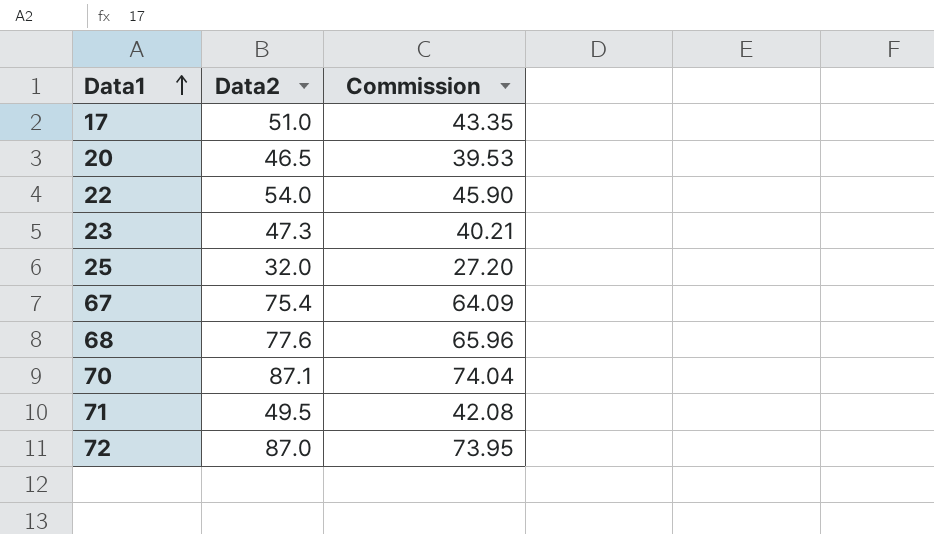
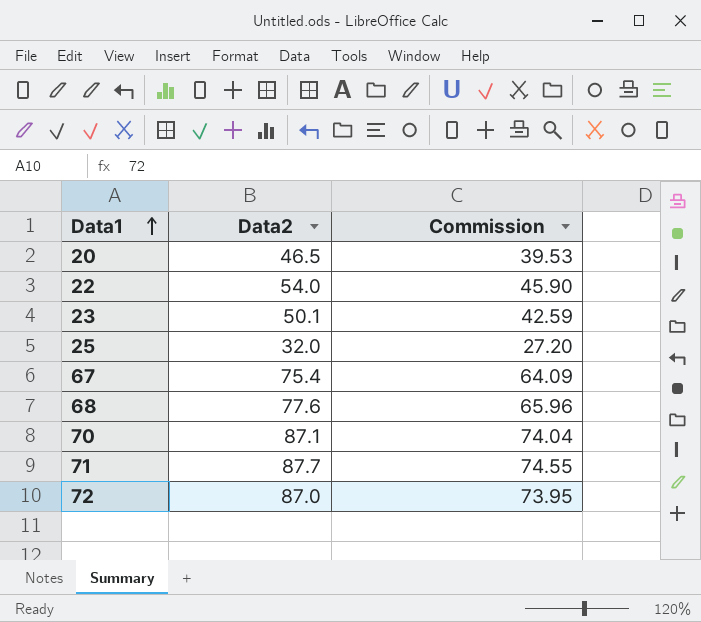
row 17: 51.0 | 43.35 -> none
23 | Data2: 47.3 -> 50.1
23 | Commission: 40.21 -> 42.59
71 | Data2: 49.5 -> 87.7
71 | Commission: 42.08 -> 74.55

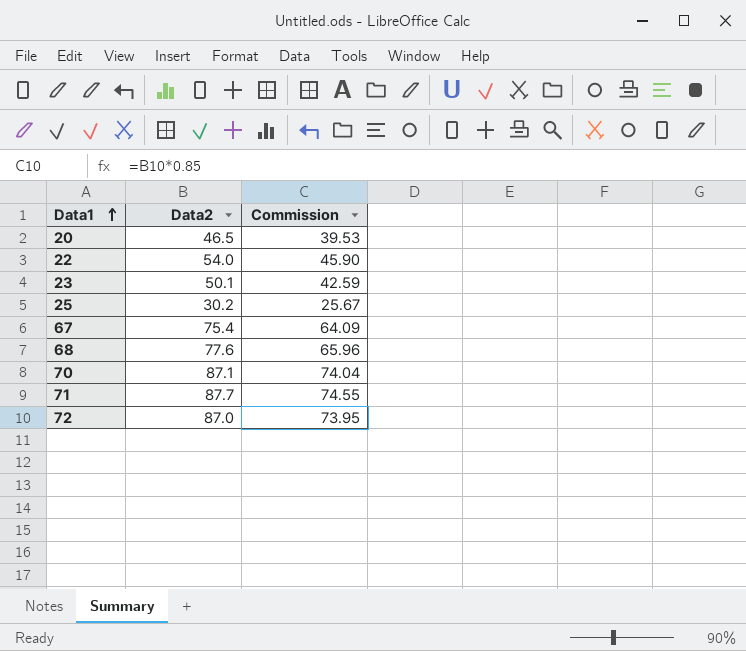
25 | Data2: 32.0 -> 30.2
25 | Commission: 27.20 -> 25.67

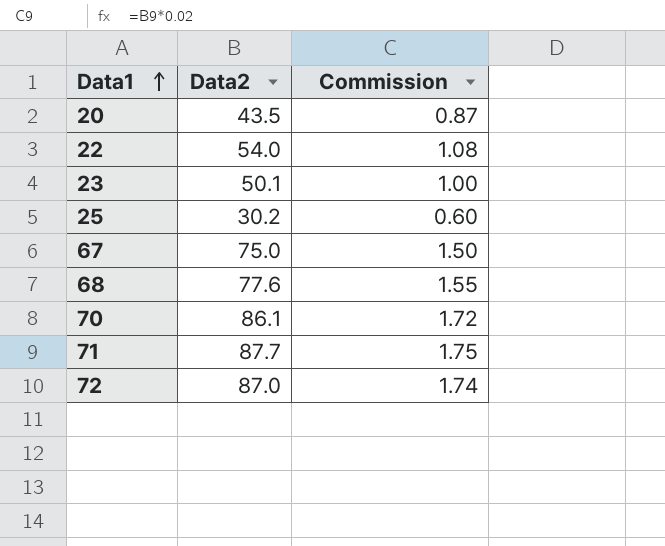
column Commission | formula: [Data2] * 0.85 -> [Data2] * 0.02
20 | Data2: 46.5 -> 43.5
67 | Data2: 75.4 -> 75.0
70 | Data2: 87.1 -> 86.1

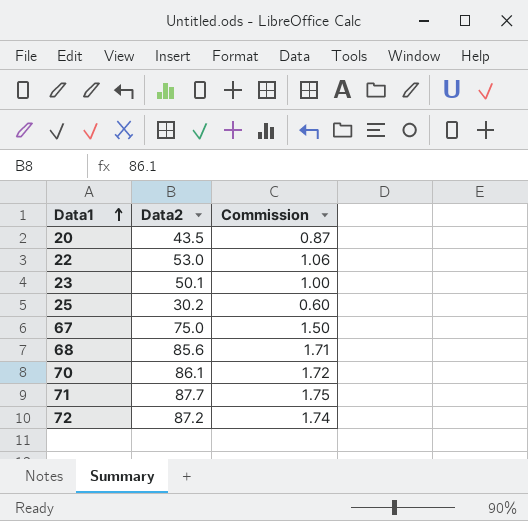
22 | Data2: 54.0 -> 53.0
22 | Commission: 1.08 -> 1.06
68 | Data2: 77.6 -> 85.6
68 | Commission: 1.55 -> 1.71
72 | Data2: 87.0 -> 87.2

